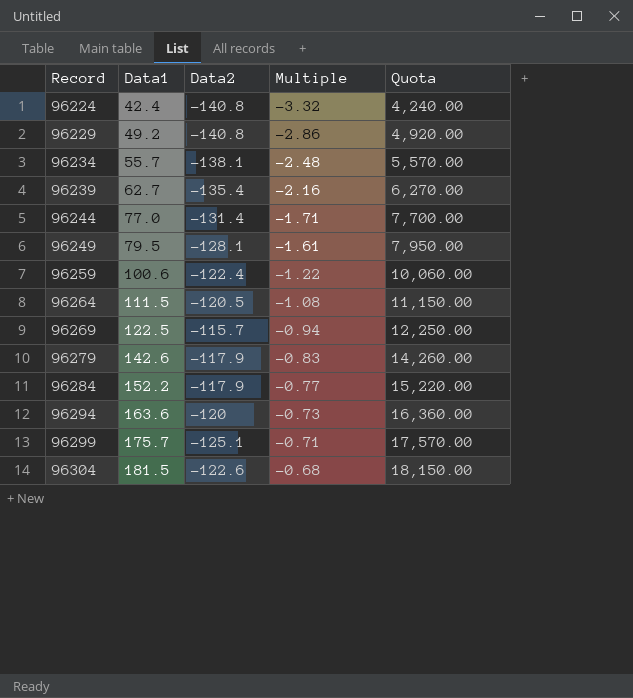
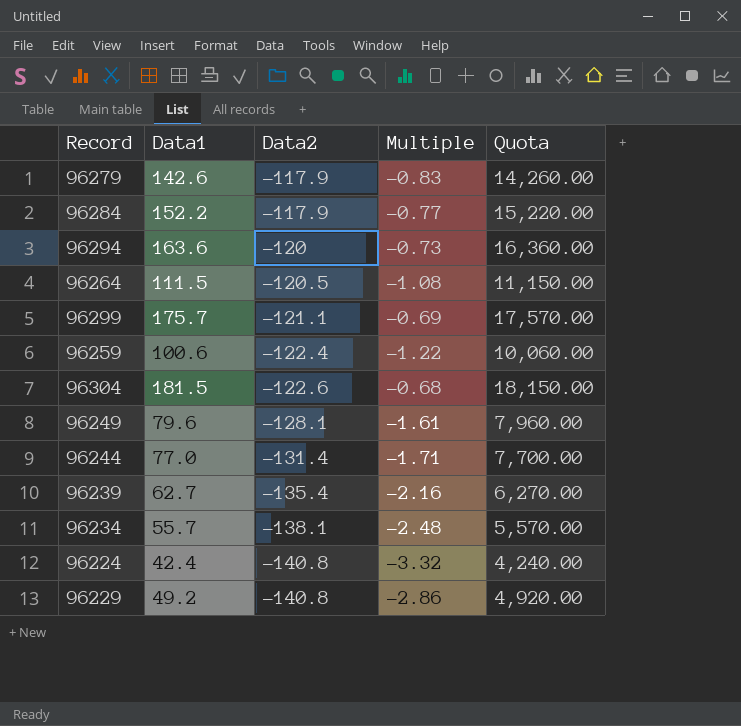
row order: Record ascending -> Data2 descending
row 96269: 122.5 | -115.7 | -0.94 | 12,250.00 -> none
96299 | Data2: -125.1 -> -121.1
96299 | Multiple: -0.71 -> -0.69
96249 | Data1: 79.5 -> 79.6
96249 | Quota: 7,950.00 -> 7,960.00

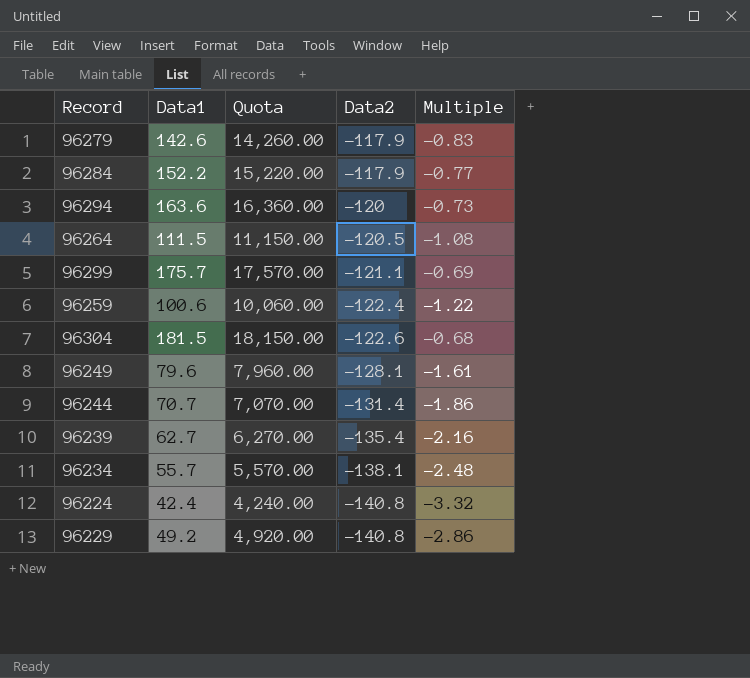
column Quota | position: 5 -> 3
96244 | Data1: 77.0 -> 70.7
96244 | Quota: 7,700.00 -> 7,070.00
96244 | Multiple: -1.71 -> -1.86

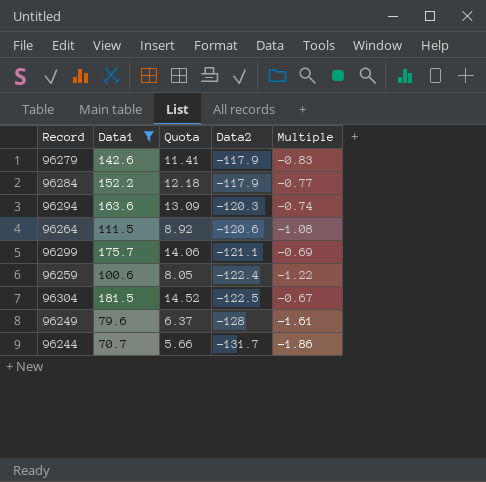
filter: none -> Data1 >= 70.7
column Quota | formula: [Data1] * 100 -> [Data1] * 0.08
96294 | Data2: -120 -> -120.3
96294 | Multiple: -0.73 -> -0.74
96264 | Data2: -120.5 -> -120.6
96304 | Data2: -122.6 -> -122.5
96304 | Multiple: -0.68 -> -0.67
96249 | Data2: -128.1 -> -128
96244 | Data2: -131.4 -> -131.7

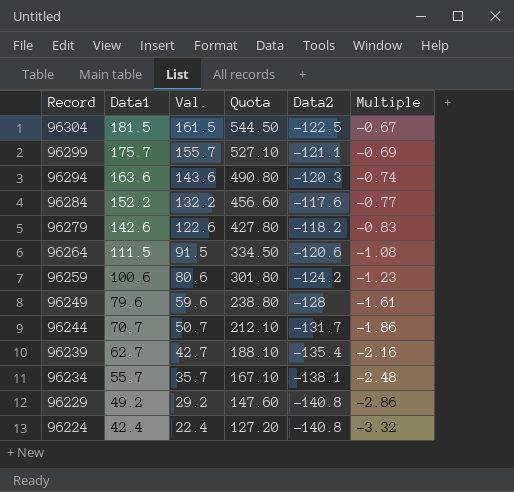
filter: Data1 >= 70.7 -> none
row order: Data2 descending -> Record descending
column Val. | formula: none -> [Data1] - 20
column Quota | formula: [Data1] * 0.08 -> [Data1] * 3
96284 | Data2: -117.9 -> -117.6
96279 | Data2: -117.9 -> -118.2
96259 | Data2: -122.4 -> -124.2
96259 | Multiple: -1.22 -> -1.23

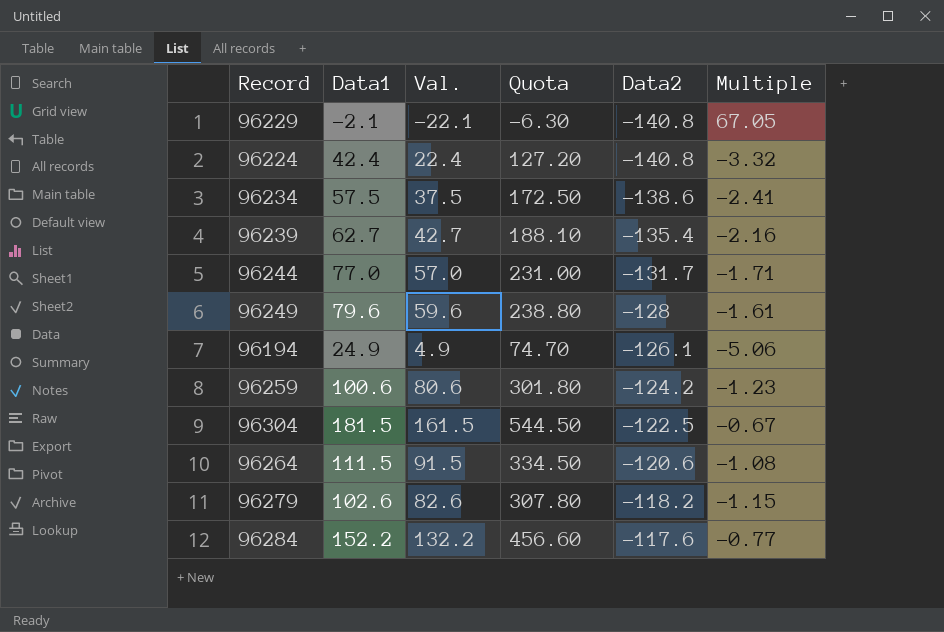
row order: Record descending -> Data2 ascending
row 96299: 175.7 | 155.7 | 527.10 | -121.1 | -0.69 -> none
row 96294: 163.6 | 143.6 | 490.80 | -120.3 | -0.74 -> none
96229 | Data1: 49.2 -> -2.1
96229 | Val.: 29.2 -> -22.1
96229 | Quota: 147.60 -> -6.30
96229 | Multiple: -2.86 -> 67.05
96234 | Data1: 55.7 -> 57.5
96234 | Val.: 35.7 -> 37.5
96234 | Quota: 167.10 -> 172.50
96234 | Data2: -138.1 -> -138.6
96234 | Multiple: -2.48 -> -2.41
96244 | Data1: 70.7 -> 77.0
96244 | Val.: 50.7 -> 57.0
96244 | Quota: 212.10 -> 231.00
96244 | Multiple: -1.86 -> -1.71
row 96194: none -> 24.9 | 4.9 | 74.70 | -126.1 | -5.06
96279 | Data1: 142.6 -> 102.6
96279 | Val.: 122.6 -> 82.6
96279 | Quota: 427.80 -> 307.80
96279 | Multiple: -0.83 -> -1.15

